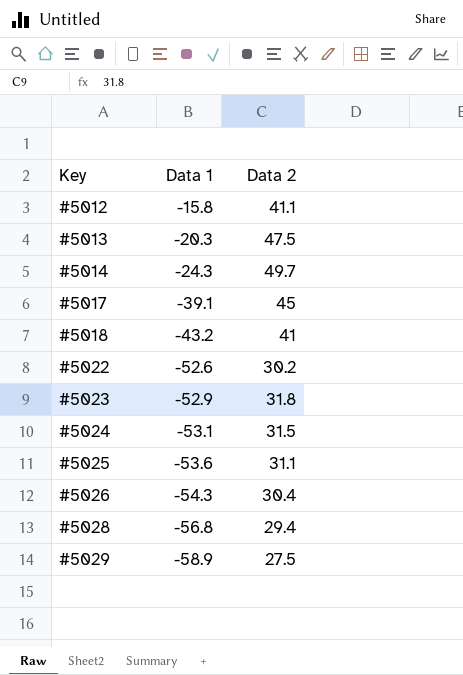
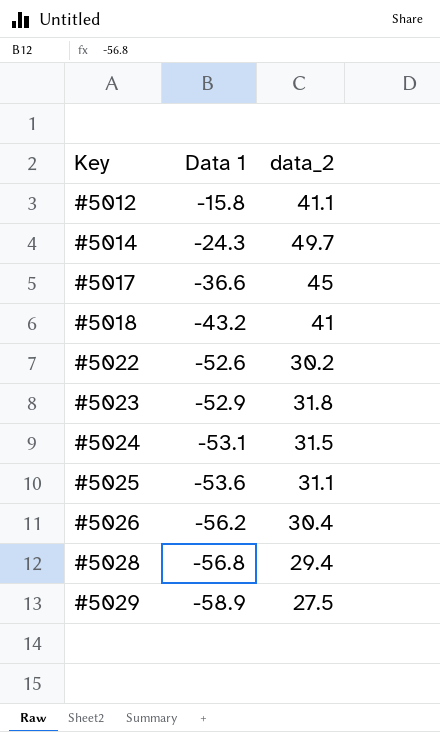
column name: Data 2 -> data_2
row #5013: -20.3 | 47.5 -> none
#5017 | Data 1: -39.1 -> -36.6
#5026 | Data 1: -54.3 -> -56.2

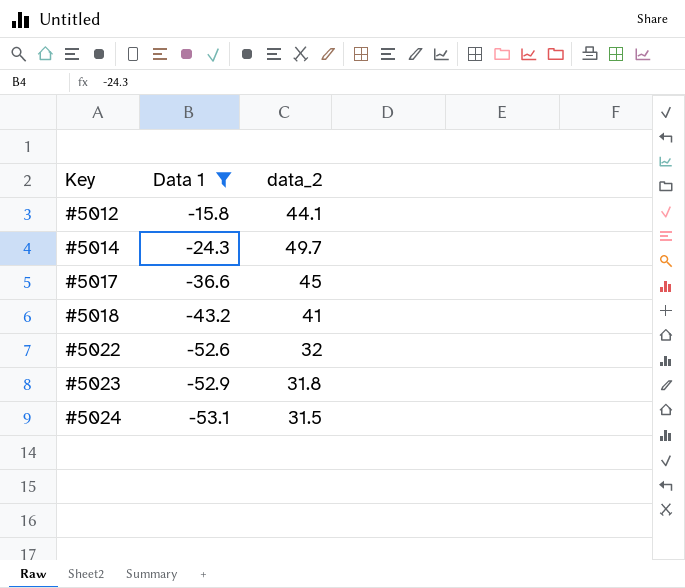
filter: none -> Data 1 >= -53.1
#5012 | data_2: 41.1 -> 44.1
#5022 | data_2: 30.2 -> 32

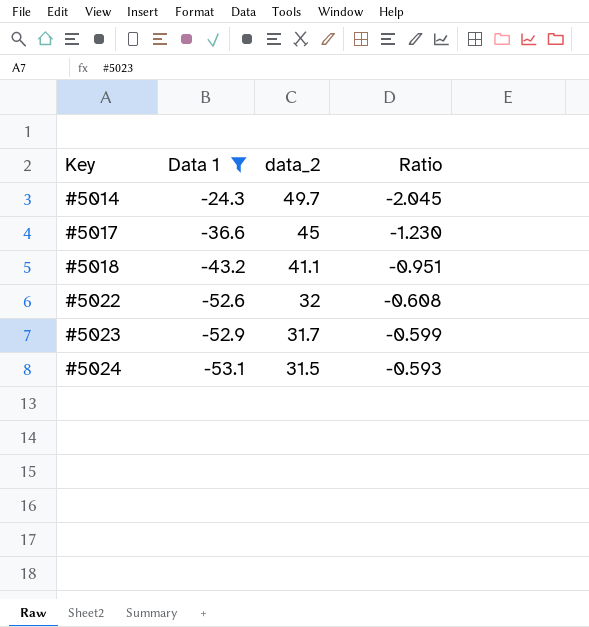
column Ratio | formula: none -> [data_2] / [Data 1]
row #5012: -15.8 | 44.1 -> none
#5018 | data_2: 41 -> 41.1
#5023 | data_2: 31.8 -> 31.7

